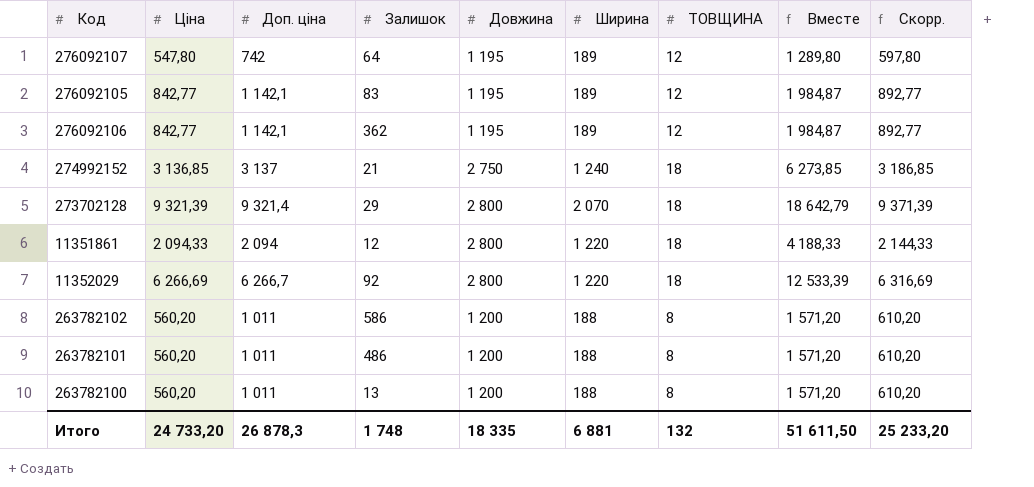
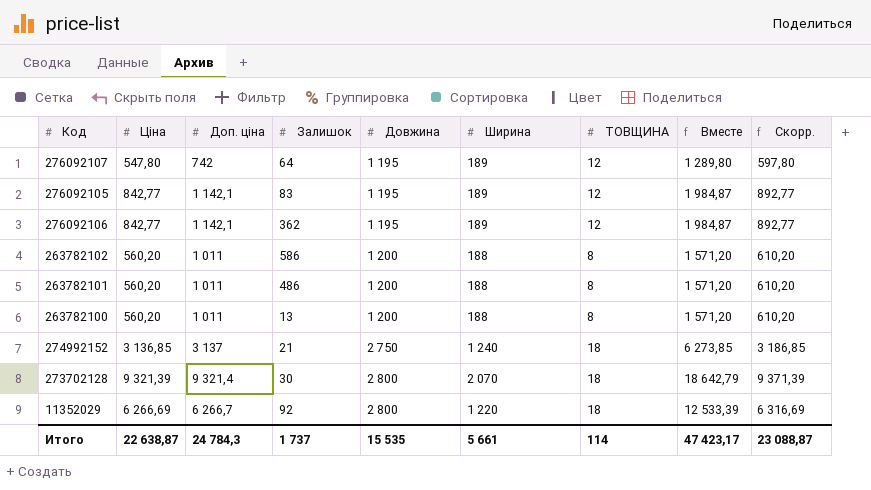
row order: none -> Довжина ascending
row 11351861: 2 094,33 | 2 094 | 12 | 2 800 | 1 220 | 18 | 4 188,33 | 2 144,33 -> none
273702128 | Залишок: 29 -> 30
Итого | Ціна: 24 733,20 -> 22 638,87
Итого | Доп. ціна: 26 878,3 -> 24 784,3
Итого | Залишок: 1 748 -> 1 737
Итого | Довжина: 18 335 -> 15 535
Итого | Ширина: 6 881 -> 5 661
Итого | ТОВЩИНА: 132 -> 114
Итого | Вместе: 51 611,50 -> 47 423,17
Итого | Скорр.: 25 233,20 -> 23 088,87

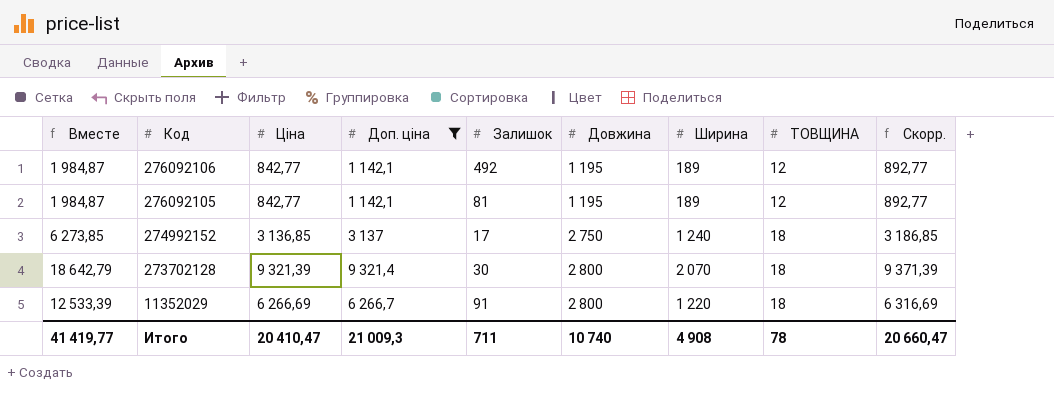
filter: none -> Доп. ціна >= 1 142,1
row order: Довжина ascending -> Код descending
column Вместе | position: 8 -> 1
276092106 | Залишок: 362 -> 492
276092105 | Залишок: 83 -> 81
274992152 | Залишок: 21 -> 17
11352029 | Залишок: 92 -> 91
Итого | Вместе: 47 423,17 -> 41 419,77
Итого | Ціна: 22 638,87 -> 20 410,47
Итого | Доп. ціна: 24 784,3 -> 21 009,3
Итого | Залишок: 1 737 -> 711
Итого | Довжина: 15 535 -> 10 740
Итого | Ширина: 5 661 -> 4 908
Итого | ТОВЩИНА: 114 -> 78
Итого | Скорр.: 23 088,87 -> 20 660,47

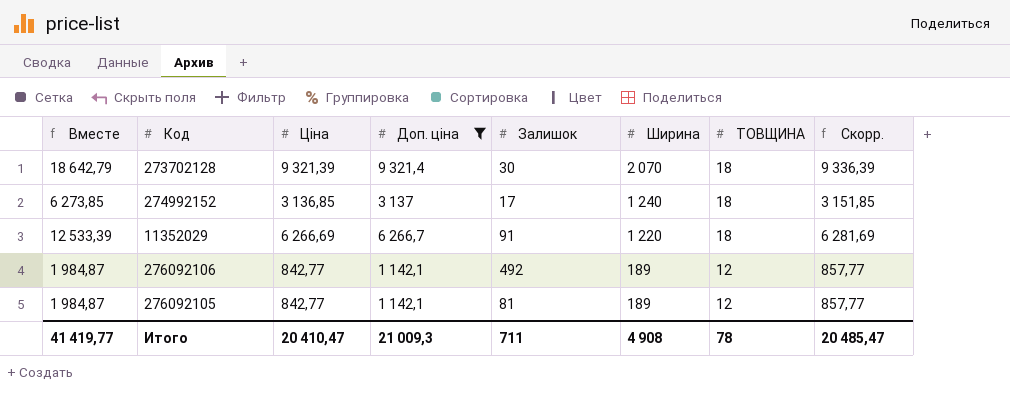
row order: Код descending -> Ширина descending
column Довжина | position: 6 -> none
column Скорр. | formula: [Ціна] + 50 -> [Ціна] + 15
Итого | Скорр.: 20 660,47 -> 20 485,47

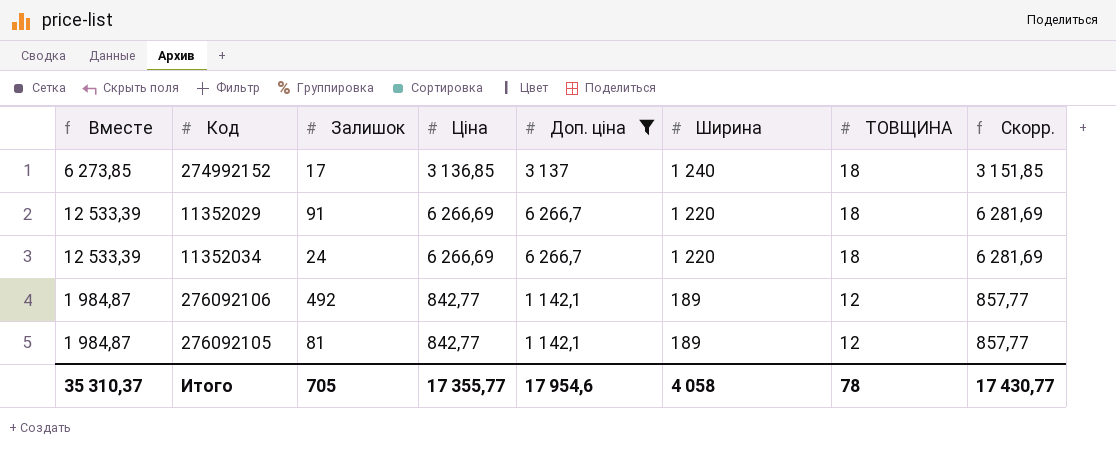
column Залишок | position: 5 -> 3
row 273702128: 18 642,79 | 9 321,39 | 9 321,4 | 30 | 2 070 | 18 | 9 336,39 -> none
row 11352034: none -> 12 533,39 | 24 | 6 266,69 | 6 266,7 | 1 220 | 18 | 6 281,69
Итого | Вместе: 41 419,77 -> 35 310,37
Итого | Залишок: 711 -> 705
Итого | Ціна: 20 410,47 -> 17 355,77
Итого | Доп. ціна: 21 009,3 -> 17 954,6
Итого | Ширина: 4 908 -> 4 058
Итого | Скорр.: 20 485,47 -> 17 430,77

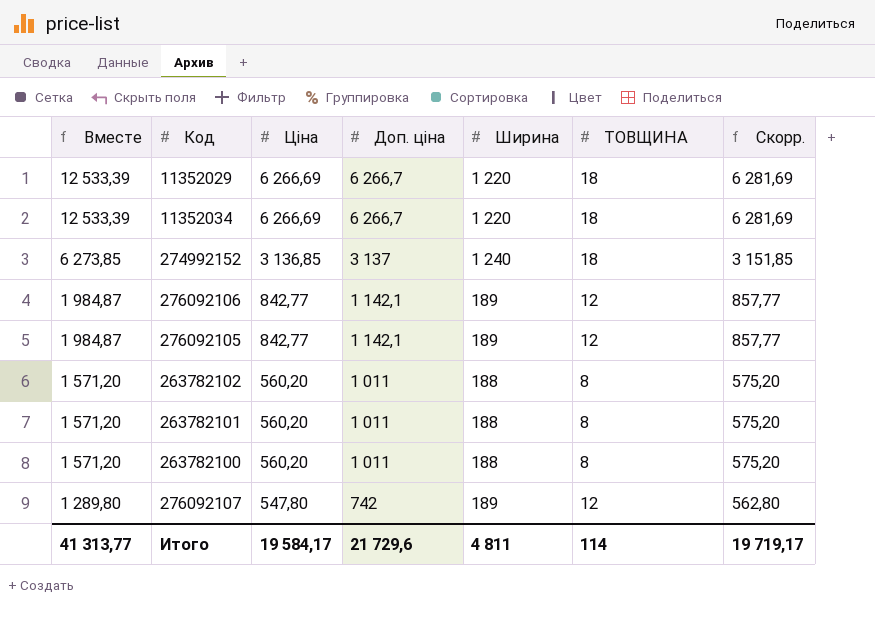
filter: Доп. ціна >= 1 142,1 -> none
row order: Ширина descending -> Вместе descending
column Залишок | position: 3 -> none
Итого | Вместе: 35 310,37 -> 41 313,77
Итого | Ціна: 17 355,77 -> 19 584,17
Итого | Доп. ціна: 17 954,6 -> 21 729,6
Итого | Ширина: 4 058 -> 4 811
Итого | ТОВЩИНА: 78 -> 114
Итого | Скорр.: 17 430,77 -> 19 719,17

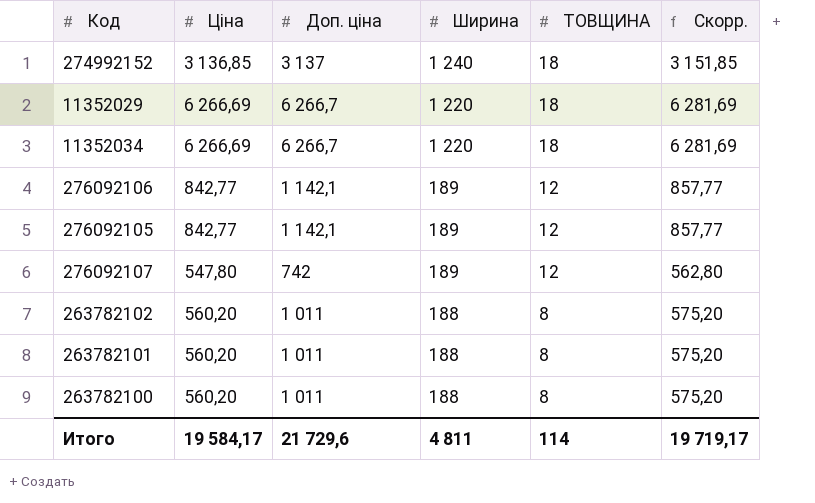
row order: Вместе descending -> Ширина descending
column Вместе | formula: [Ціна] + [Доп. ціна] -> none

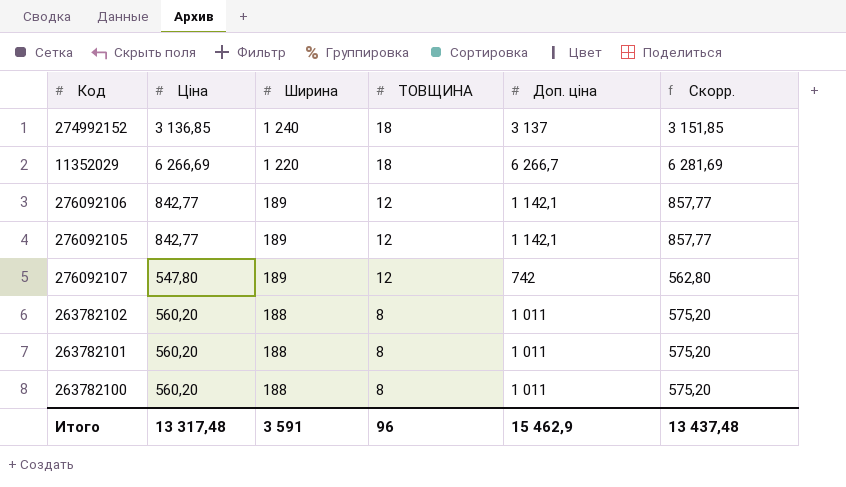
column Доп. ціна | position: 3 -> 5
row 11352034: 6 266,69 | 6 266,7 | 1 220 | 18 | 6 281,69 -> none
Итого | Ціна: 19 584,17 -> 13 317,48
Итого | Ширина: 4 811 -> 3 591
Итого | ТОВЩИНА: 114 -> 96
Итого | Доп. ціна: 21 729,6 -> 15 462,9
Итого | Скорр.: 19 719,17 -> 13 437,48

